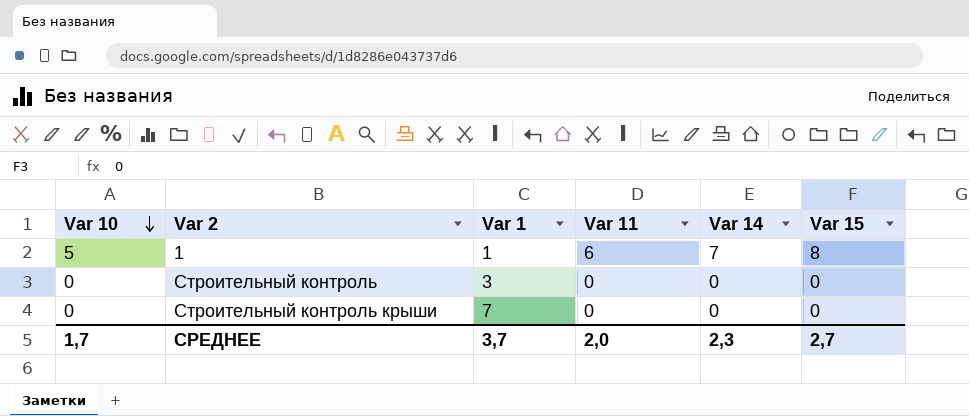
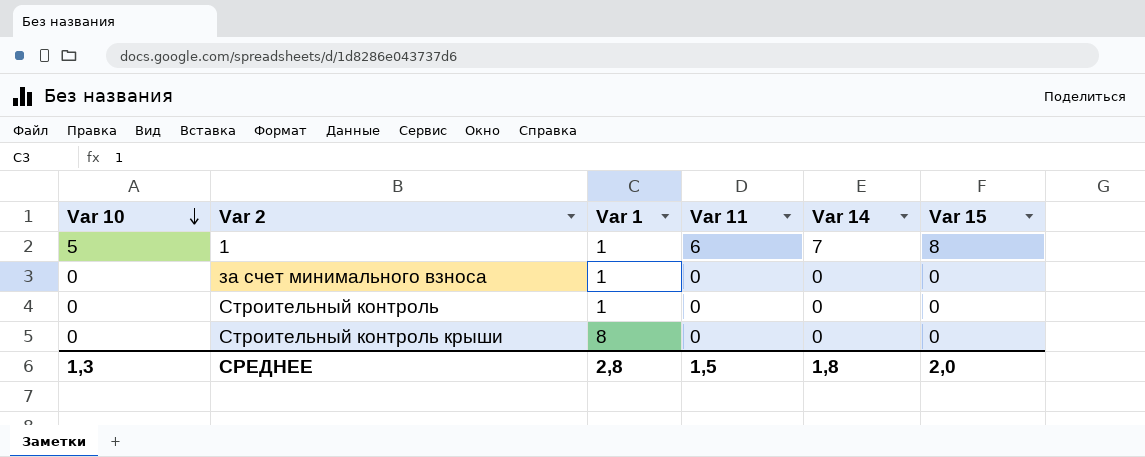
row за счет минимального взноса: none -> 0 | 1 | 0 | 0 | 0
Строительный контроль | Var 1: 3 -> 1
Строительный контроль крыши | Var 1: 7 -> 8
СРЕДНЕЕ | Var 10: 1,7 -> 1,3
СРЕДНЕЕ | Var 1: 3,7 -> 2,8
СРЕДНЕЕ | Var 11: 2,0 -> 1,5
СРЕДНЕЕ | Var 14: 2,3 -> 1,8
СРЕДНЕЕ | Var 15: 2,7 -> 2,0

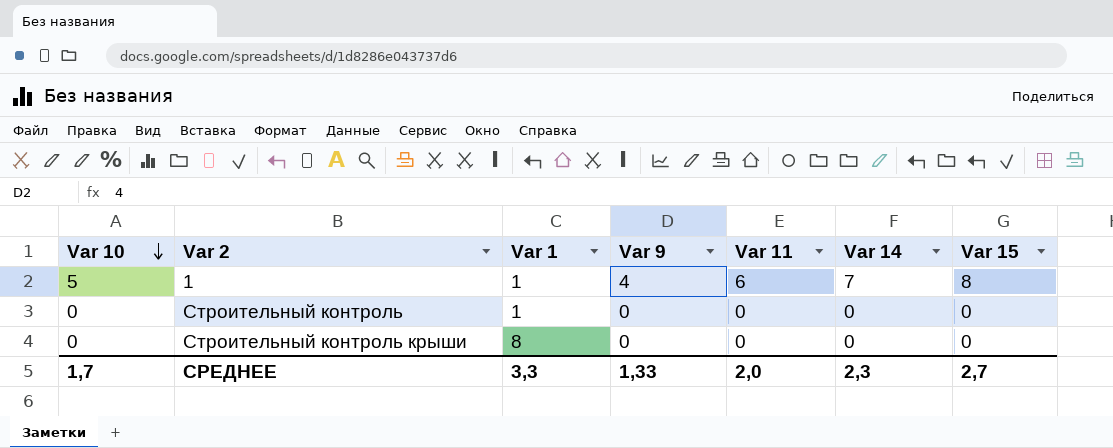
column Var 9 | position: none -> 4
row за счет минимального взноса: 0 | 1 | 0 | 0 | 0 -> none
СРЕДНЕЕ | Var 10: 1,3 -> 1,7
СРЕДНЕЕ | Var 1: 2,8 -> 3,3
СРЕДНЕЕ | Var 11: 1,5 -> 2,0
СРЕДНЕЕ | Var 14: 1,8 -> 2,3
СРЕДНЕЕ | Var 15: 2,0 -> 2,7

